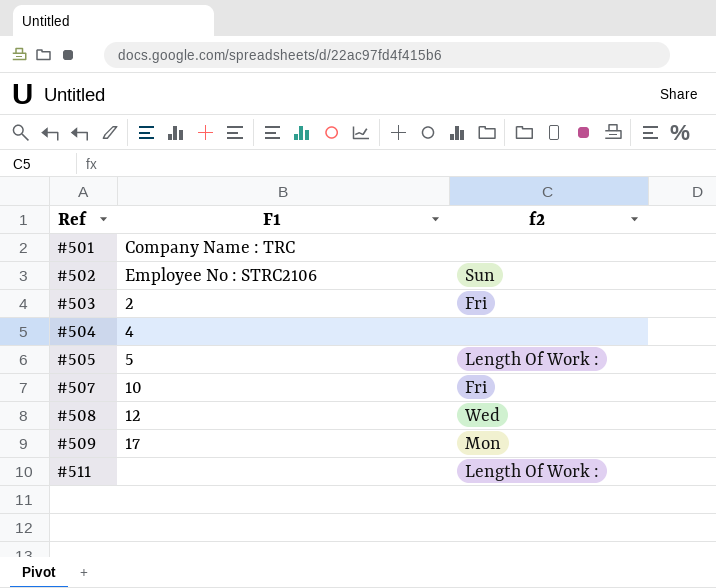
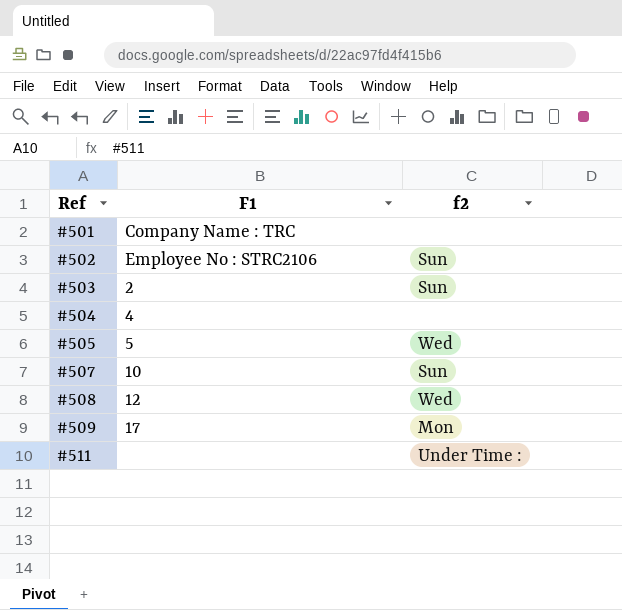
#503 | f2: Fri -> Sun
#505 | f2: Length Of Work : -> Wed
#507 | f2: Fri -> Sun
#511 | f2: Length Of Work : -> Under Time :

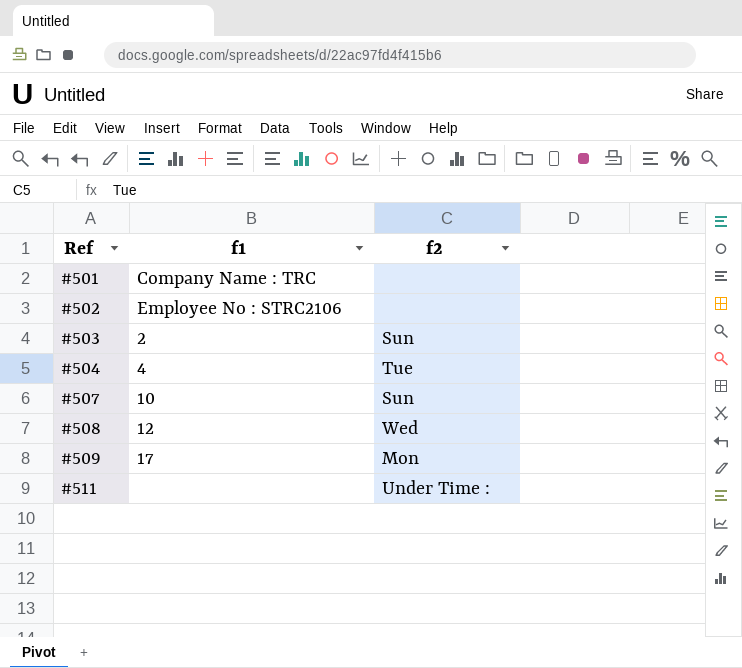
column name: F1 -> f1
row #505: 5 | Wed -> none
#502 | f2: Sun -> none
#504 | f2: none -> Tue

